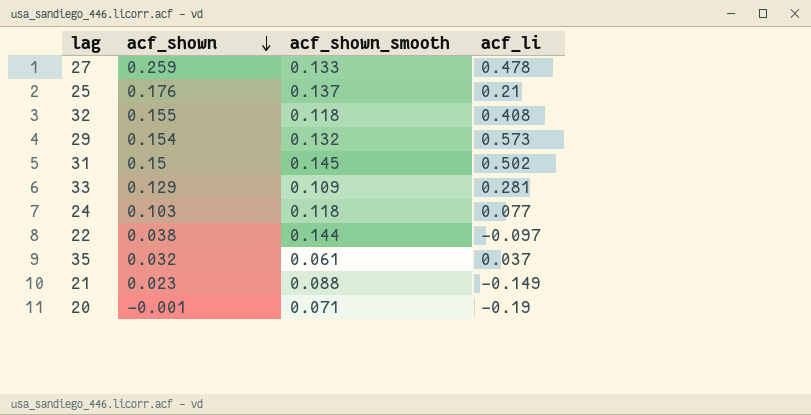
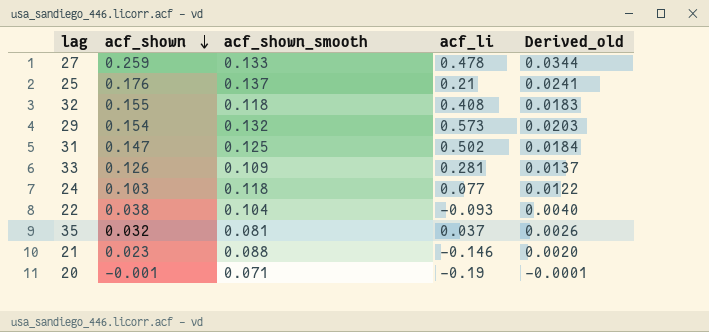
column Derived_old | formula: none -> [acf_shown] * [acf_shown_smooth]
31 | acf_shown: 0.15 -> 0.147
31 | acf_shown_smooth: 0.145 -> 0.125
33 | acf_shown: 0.129 -> 0.126
22 | acf_shown_smooth: 0.144 -> 0.104
22 | acf_li: -0.097 -> -0.093
35 | acf_shown_smooth: 0.061 -> 0.081
21 | acf_li: -0.149 -> -0.146

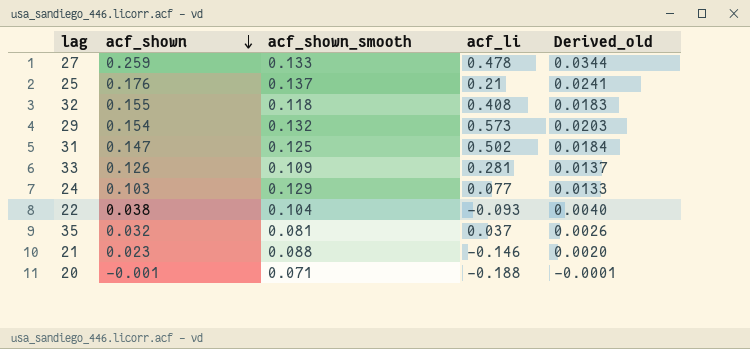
24 | acf_shown_smooth: 0.118 -> 0.129
24 | Derived_old: 0.0122 -> 0.0133
20 | acf_li: -0.19 -> -0.188

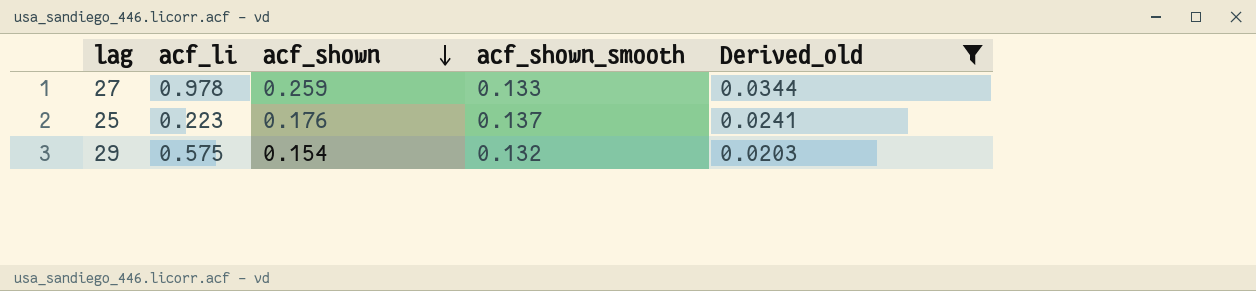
filter: none -> Derived_old >= 0.0203
column acf_li | position: 4 -> 2
27 | acf_li: 0.478 -> 0.978
25 | acf_li: 0.21 -> 0.223
29 | acf_li: 0.573 -> 0.575

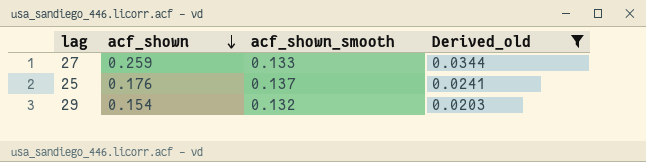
column acf_li | position: 2 -> none

